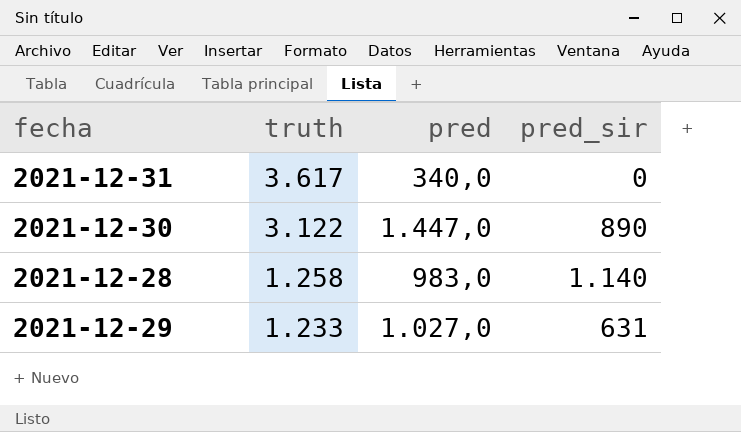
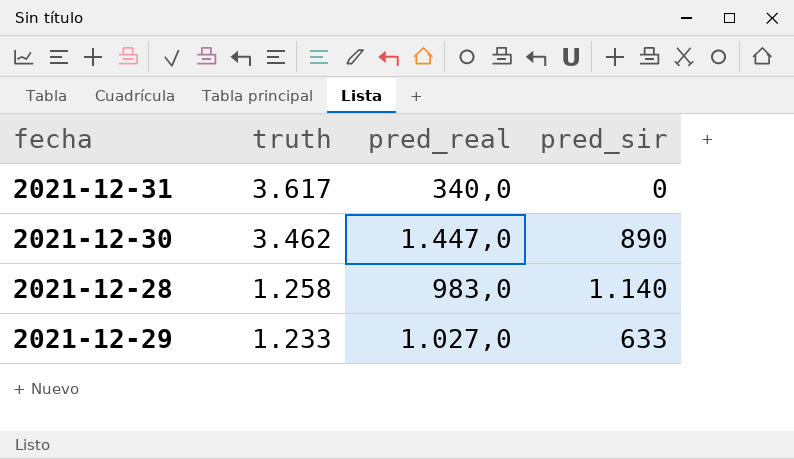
column name: pred -> pred_real
2021-12-30 | truth: 3.122 -> 3.462
2021-12-29 | pred_sir: 631 -> 633

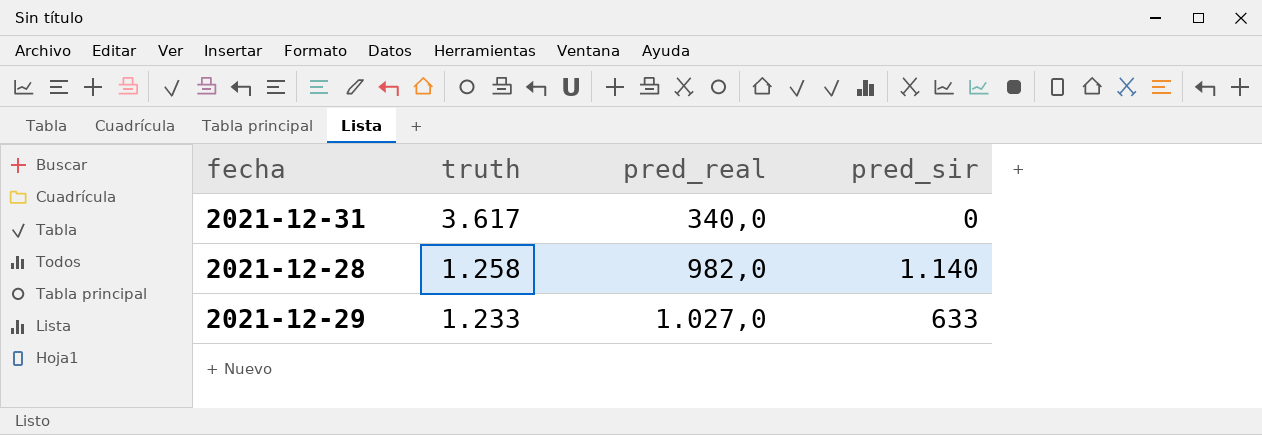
row 2021-12-30: 3.462 | 1.447,0 | 890 -> none
2021-12-28 | pred_real: 983,0 -> 982,0

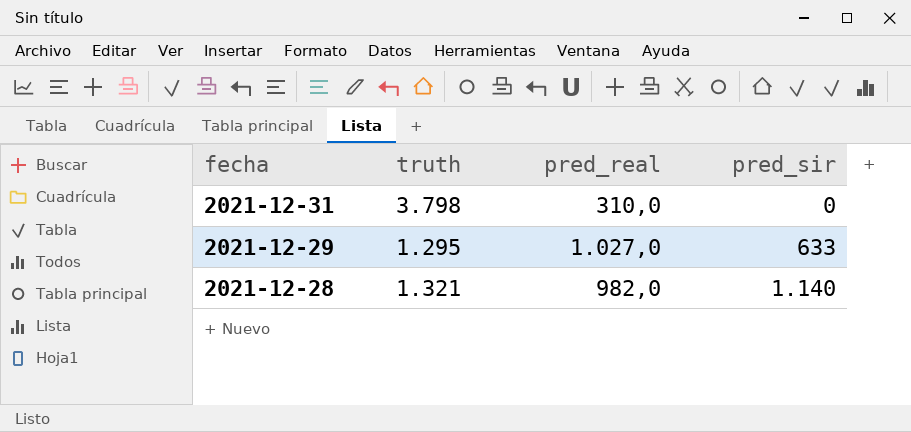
row order: truth descending -> fecha descending
2021-12-31 | truth: 3.617 -> 3.798
2021-12-31 | pred_real: 340,0 -> 310,0
2021-12-29 | truth: 1.233 -> 1.295
2021-12-28 | truth: 1.258 -> 1.321

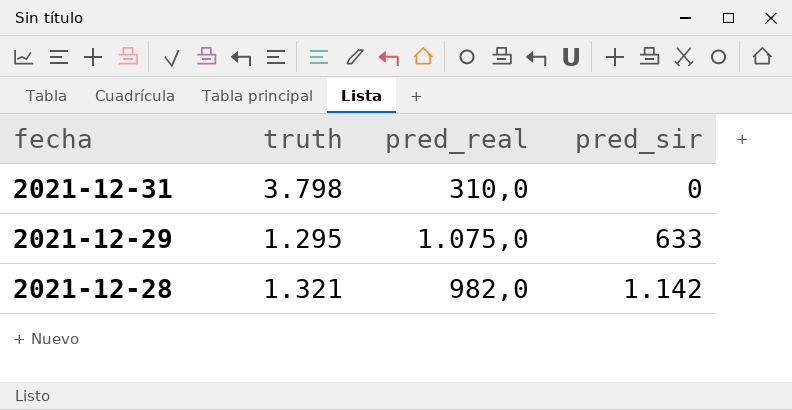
2021-12-29 | pred_real: 1.027,0 -> 1.075,0
2021-12-28 | pred_sir: 1.140 -> 1.142

